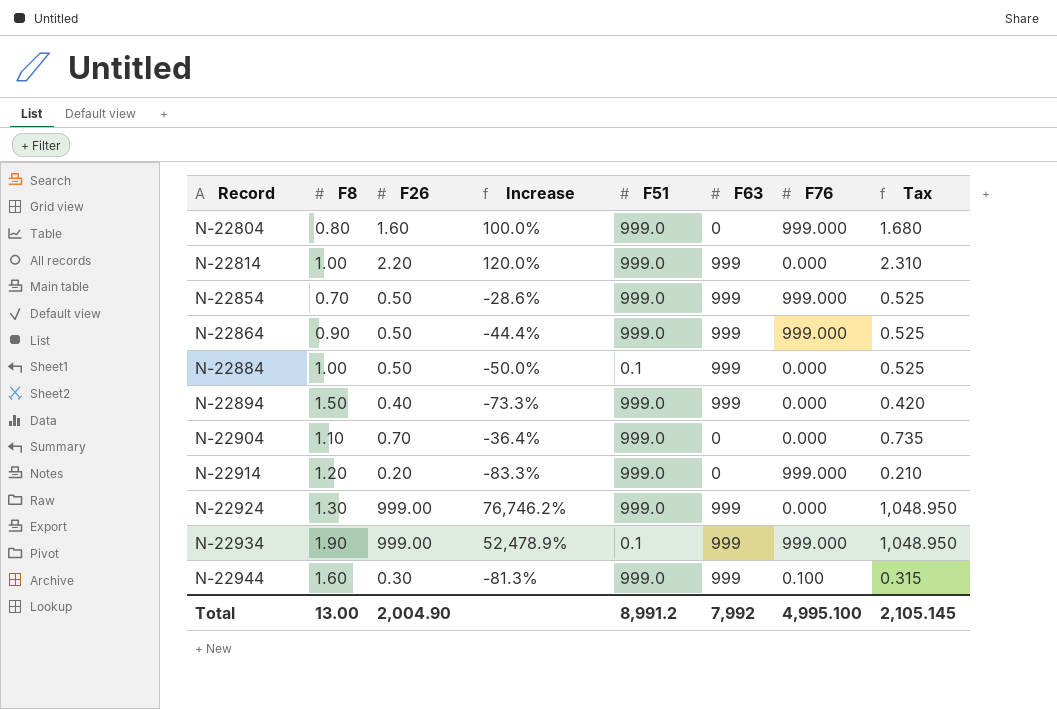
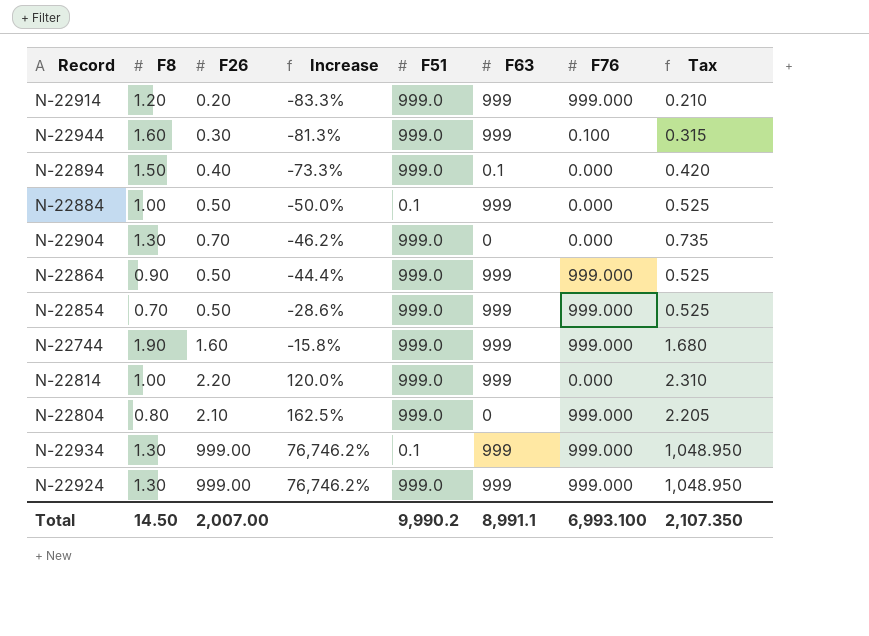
row order: Record ascending -> Increase ascending
N-22914 | F63: 0 -> 999
N-22894 | F63: 999 -> 0.1
N-22904 | F8: 1.10 -> 1.30
N-22904 | Increase: -36.4% -> -46.2%
row N-22744: none -> 1.90 | 1.60 | -15.8% | 999.0 | 999 | 999.000 | 1.680
N-22804 | F26: 1.60 -> 2.10
N-22804 | Increase: 100.0% -> 162.5%
N-22804 | Tax: 1.680 -> 2.205
N-22934 | F8: 1.90 -> 1.30
N-22934 | Increase: 52,478.9% -> 76,746.2%
N-22924 | F76: 0.000 -> 999.000
Total | F8: 13.00 -> 14.50
Total | F26: 2,004.90 -> 2,007.00
Total | F51: 8,991.2 -> 9,990.2
Total | F63: 7,992 -> 8,991.1
Total | F76: 4,995.100 -> 6,993.100
Total | Tax: 2,105.145 -> 2,107.350

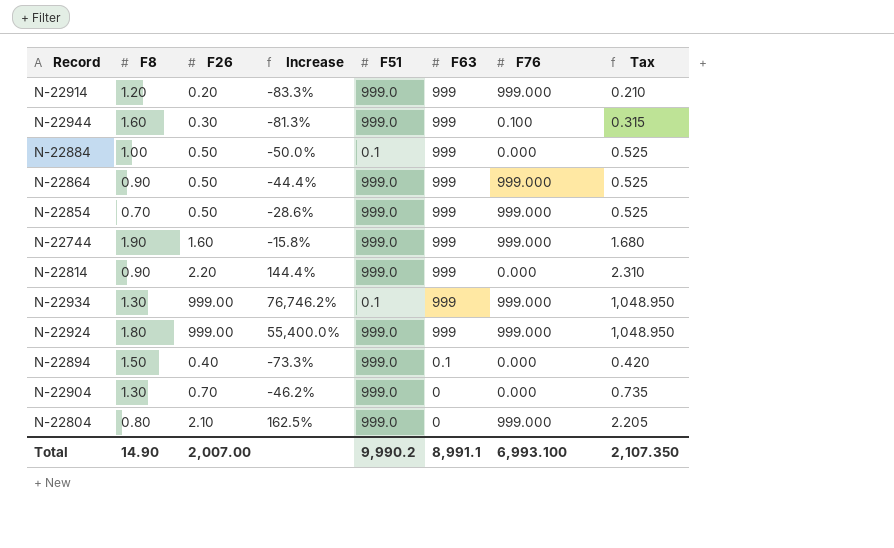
row order: Increase ascending -> F63 descending
N-22814 | F8: 1.00 -> 0.90
N-22814 | Increase: 120.0% -> 144.4%
N-22924 | F8: 1.30 -> 1.80
N-22924 | Increase: 76,746.2% -> 55,400.0%
Total | F8: 14.50 -> 14.90

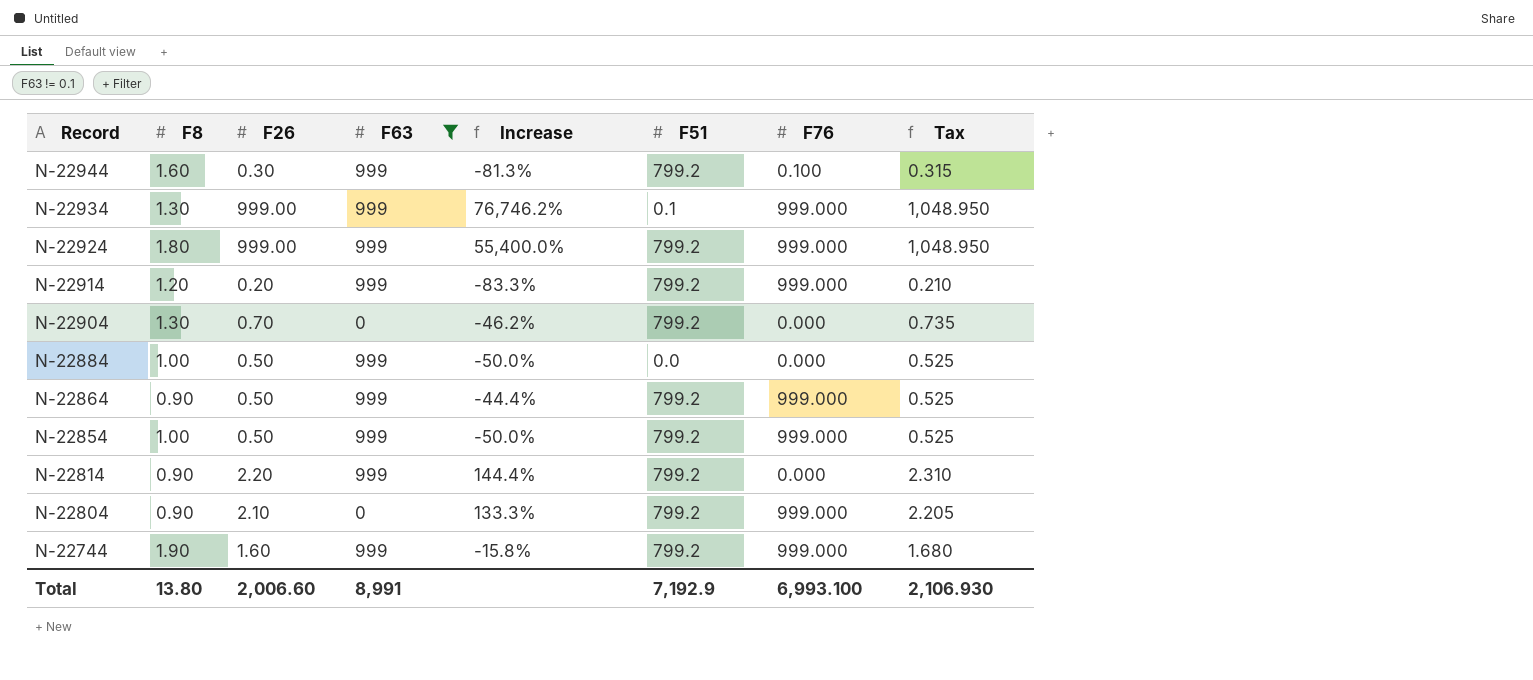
filter: none -> F63 != 0.1
row order: F63 descending -> Record descending
column F63 | position: 6 -> 4
N-22944 | F51: 999.0 -> 799.2
N-22924 | F51: 999.0 -> 799.2
N-22914 | F51: 999.0 -> 799.2
N-22904 | F51: 999.0 -> 799.2
N-22884 | F51: 0.1 -> 0.0
N-22864 | F51: 999.0 -> 799.2
N-22854 | F8: 0.70 -> 1.00
N-22854 | Increase: -28.6% -> -50.0%
N-22854 | F51: 999.0 -> 799.2
N-22814 | F51: 999.0 -> 799.2
N-22804 | F8: 0.80 -> 0.90
N-22804 | Increase: 162.5% -> 133.3%
N-22804 | F51: 999.0 -> 799.2
N-22744 | F51: 999.0 -> 799.2
Total | F8: 14.90 -> 13.80
Total | F26: 2,007.00 -> 2,006.60
Total | F63: 8,991.1 -> 8,991
Total | F51: 9,990.2 -> 7,192.9
Total | Tax: 2,107.350 -> 2,106.930

